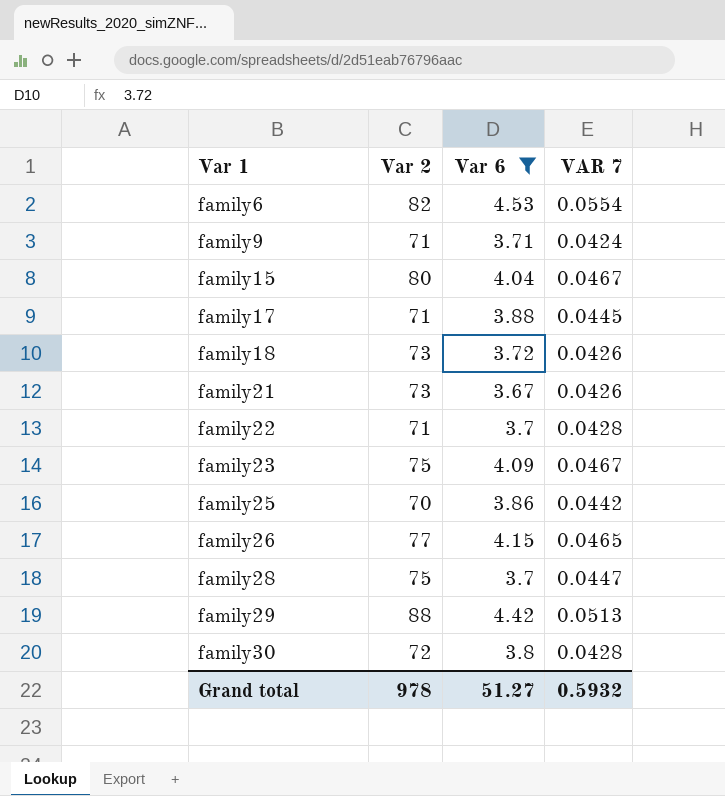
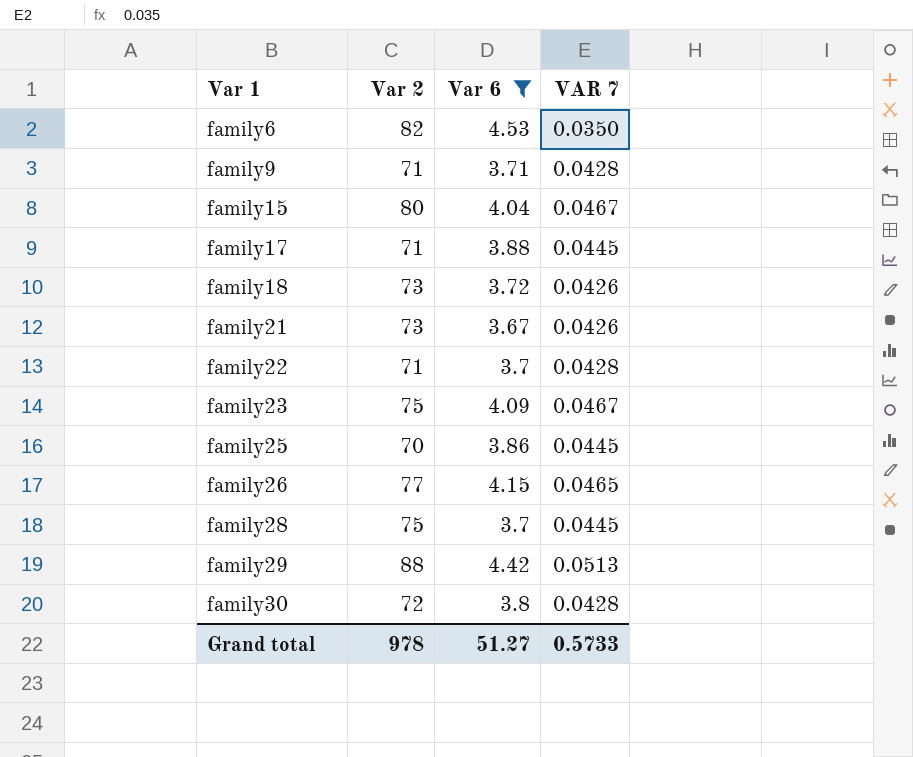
family6 | VAR 7: 0.0554 -> 0.0350
family9 | VAR 7: 0.0424 -> 0.0428
family25 | VAR 7: 0.0442 -> 0.0445
family28 | VAR 7: 0.0447 -> 0.0445
Grand total | VAR 7: 0.5932 -> 0.5733

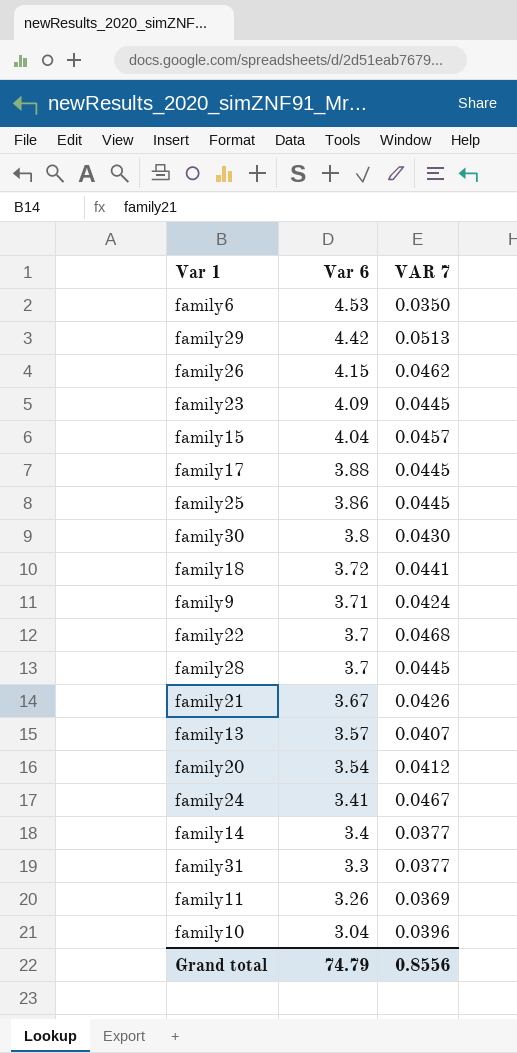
filter: Var 6 >= 3.67 -> none
row order: Var 1 ascending -> Var 6 descending
column Var 2 | position: 2 -> none
family26 | VAR 7: 0.0465 -> 0.0462
family23 | VAR 7: 0.0467 -> 0.0445
family15 | VAR 7: 0.0467 -> 0.0457
family30 | VAR 7: 0.0428 -> 0.0430
family18 | VAR 7: 0.0426 -> 0.0441
family9 | VAR 7: 0.0428 -> 0.0424
family22 | VAR 7: 0.0428 -> 0.0468
Grand total | Var 6: 51.27 -> 74.79
Grand total | VAR 7: 0.5733 -> 0.8556

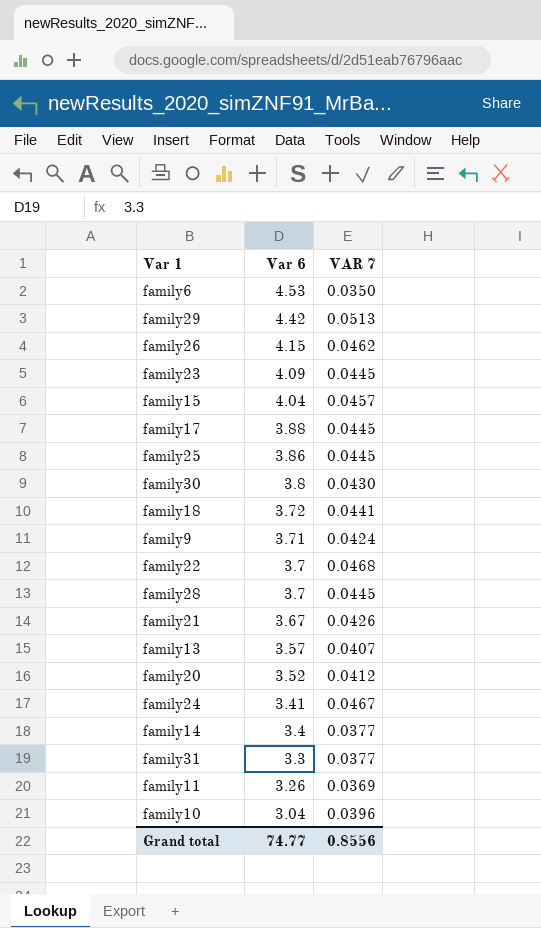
family20 | Var 6: 3.54 -> 3.52
Grand total | Var 6: 74.79 -> 74.77

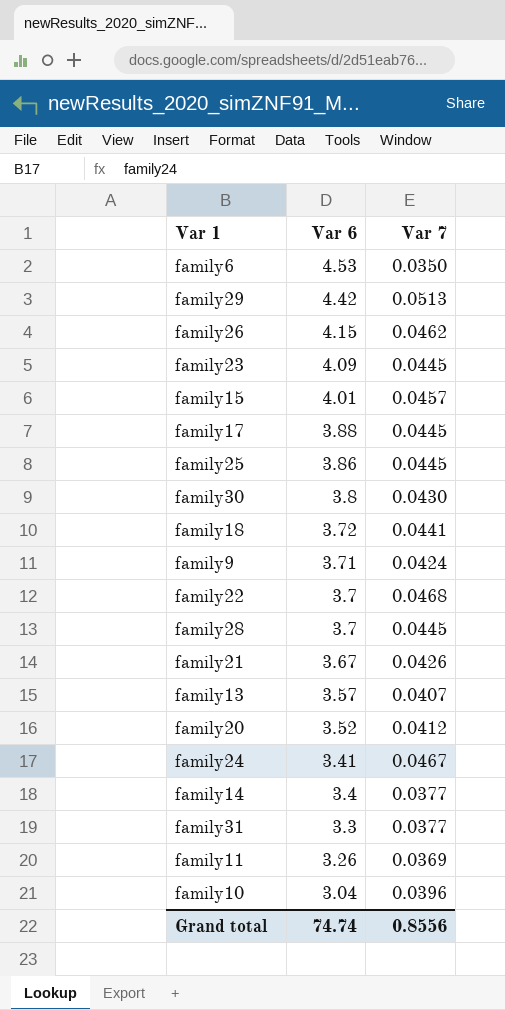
column name: VAR 7 -> Var 7
family15 | Var 6: 4.04 -> 4.01
Grand total | Var 6: 74.77 -> 74.74

